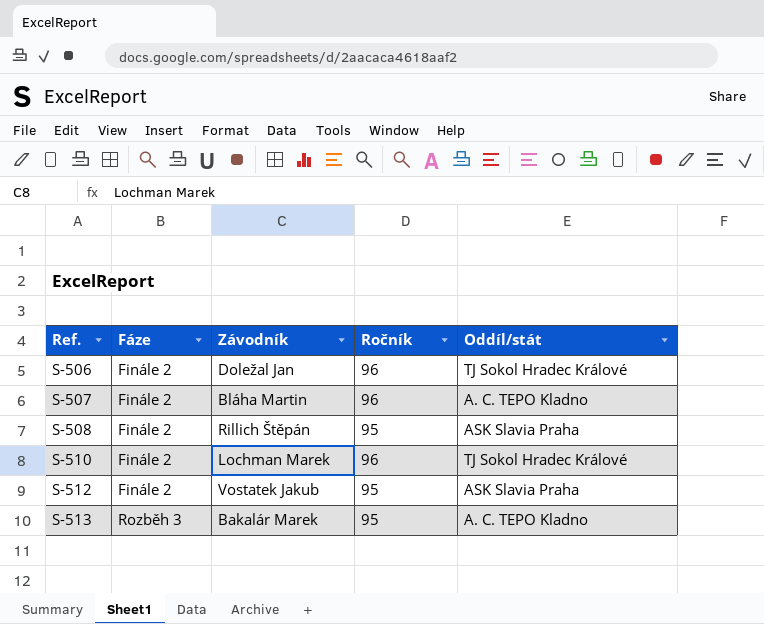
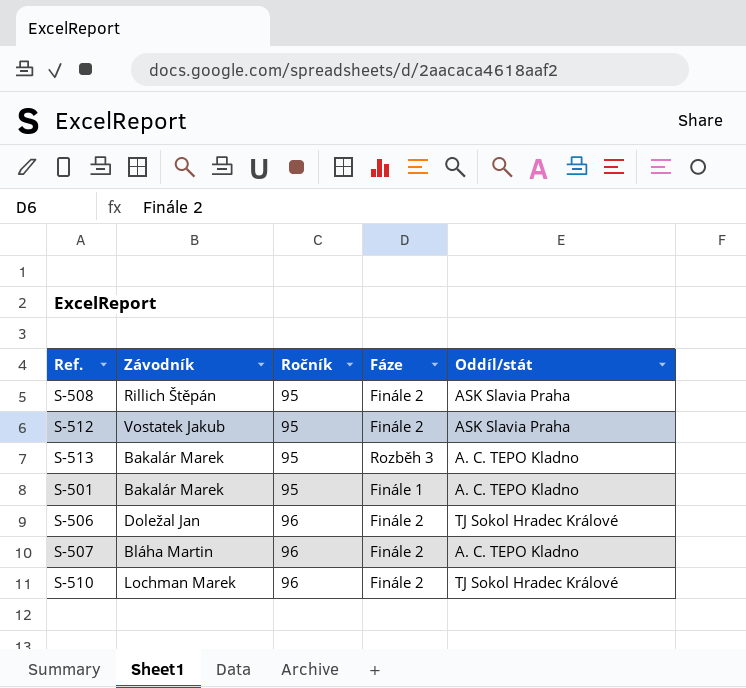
row order: Ref. ascending -> Ročník ascending
column Fáze | position: 2 -> 4
row S-501: none -> Bakalár Marek | 95 | Finále 1 | A. C. TEPO Kladno

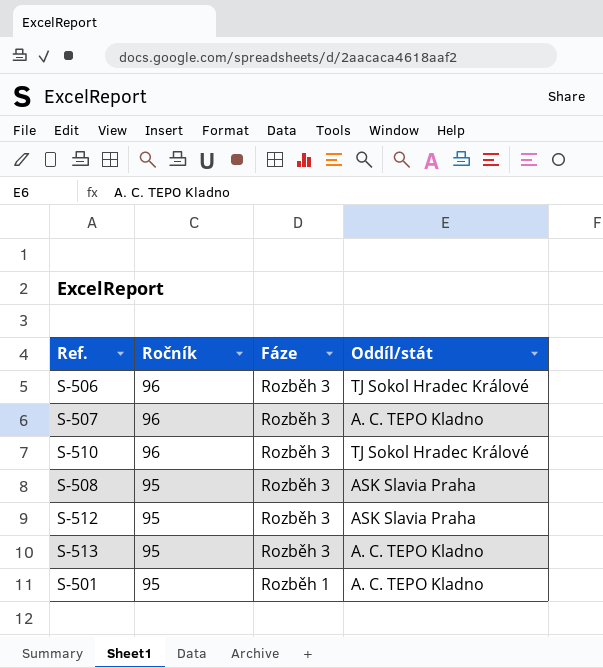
row order: Ročník ascending -> Ročník descending
column Závodník | position: 2 -> none
S-506 | Fáze: Finále 2 -> Rozběh 3
S-507 | Fáze: Finále 2 -> Rozběh 3
S-510 | Fáze: Finále 2 -> Rozběh 3
S-508 | Fáze: Finále 2 -> Rozběh 3
S-512 | Fáze: Finále 2 -> Rozběh 3
S-501 | Fáze: Finále 1 -> Rozběh 1

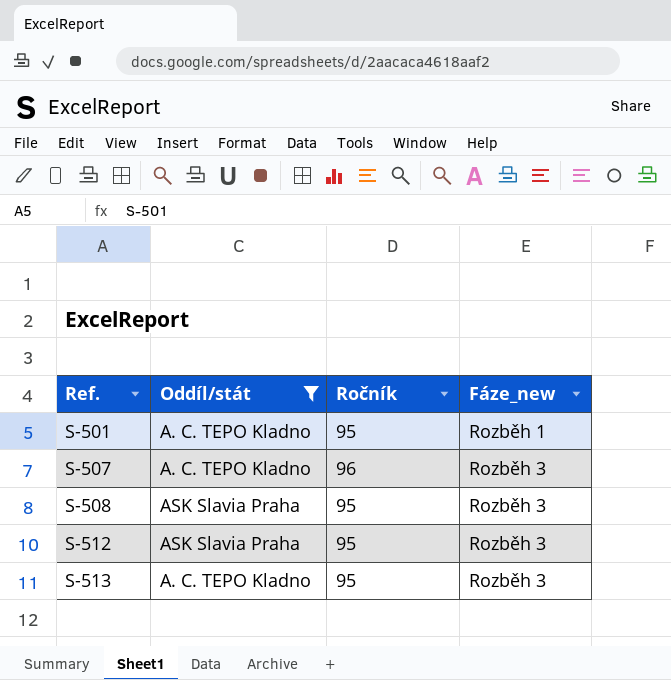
filter: none -> Oddíl/stát != TJ Sokol Hradec Králové
row order: Ročník descending -> Ref. ascending
column Oddíl/stát | position: 4 -> 2
column name: Fáze -> Fáze_new

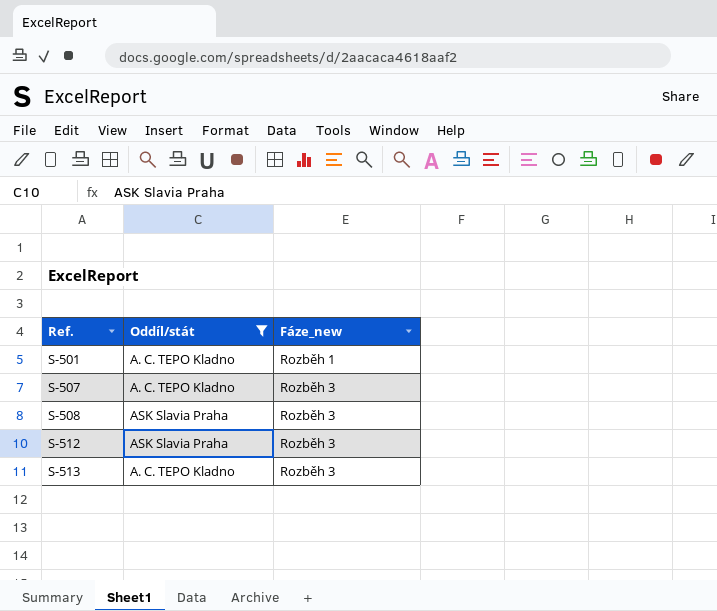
column Ročník | position: 3 -> none

